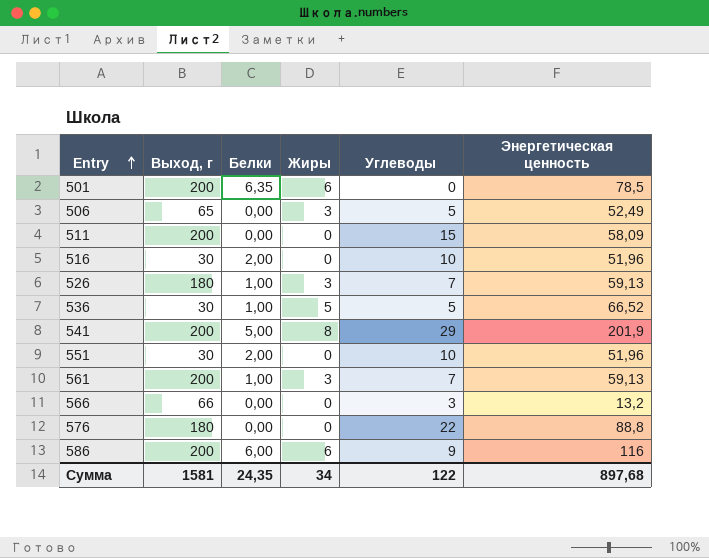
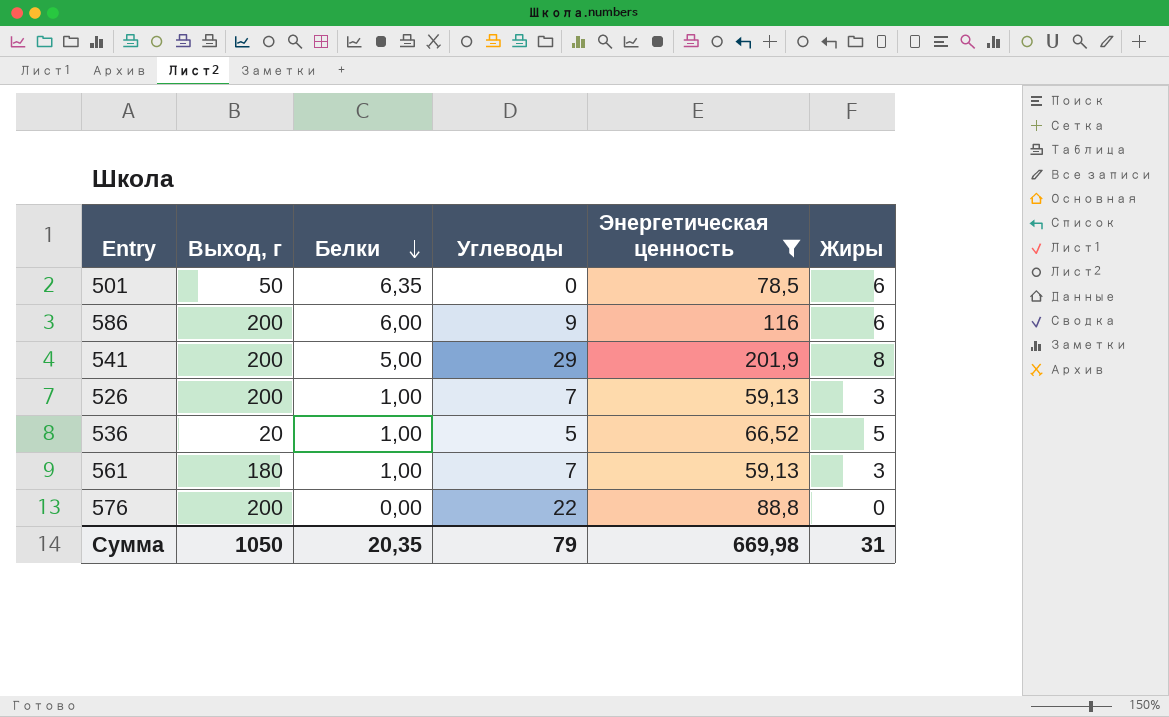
filter: none -> Энергетическая ценность >= 59,13
row order: Entry ascending -> Белки descending
column Жиры | position: 4 -> 6
501 | Выход, г: 200 -> 50
526 | Выход, г: 180 -> 200
536 | Выход, г: 30 -> 20
561 | Выход, г: 200 -> 180
576 | Выход, г: 180 -> 200
Сумма | Выход, г: 1581 -> 1050
Сумма | Белки: 24,35 -> 20,35
Сумма | Углеводы: 122 -> 79
Сумма | Энергетическая ценность: 897,68 -> 669,98
Сумма | Жиры: 34 -> 31

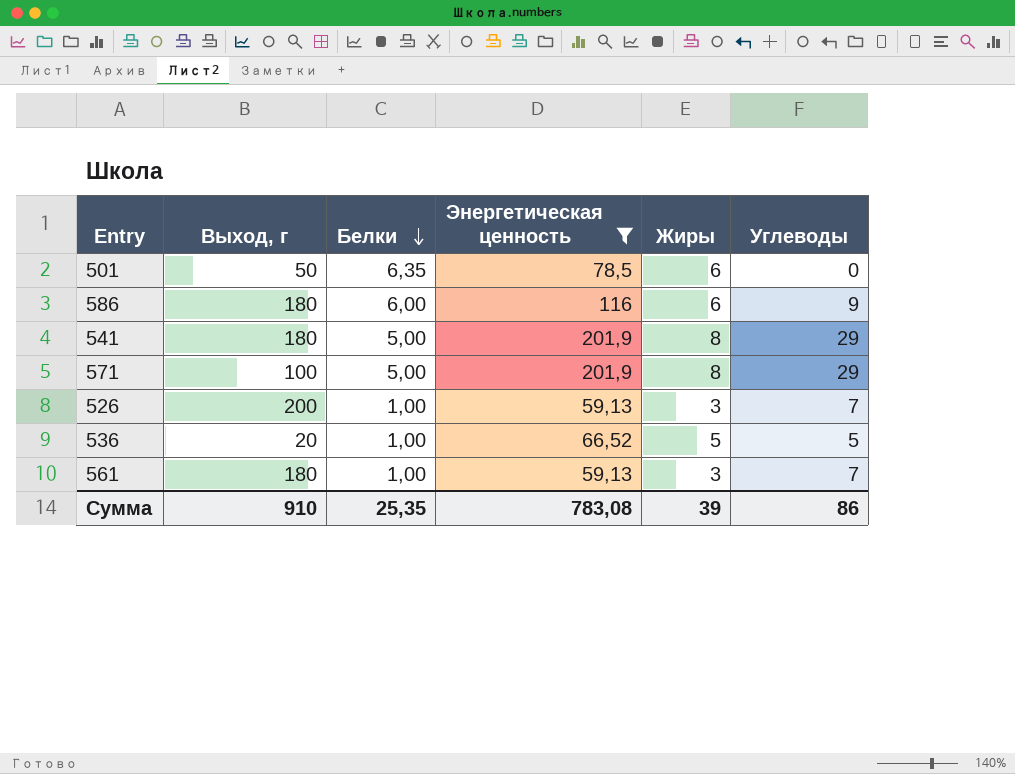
column Углеводы | position: 4 -> 6
row 576: 200 | 0,00 | 22 | 88,8 | 0 -> none
586 | Выход, г: 200 -> 180
541 | Выход, г: 200 -> 180
row 571: none -> 100 | 5,00 | 201,9 | 8 | 29
Сумма | Выход, г: 1050 -> 910
Сумма | Белки: 20,35 -> 25,35
Сумма | Энергетическая ценность: 669,98 -> 783,08
Сумма | Жиры: 31 -> 39
Сумма | Углеводы: 79 -> 86

